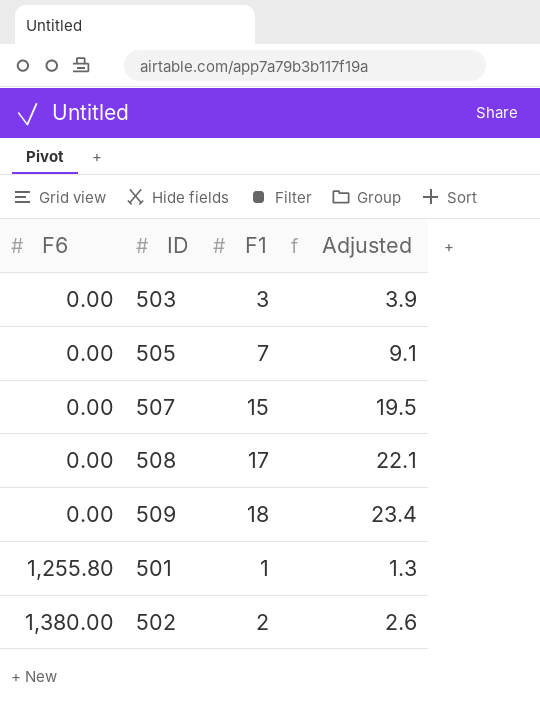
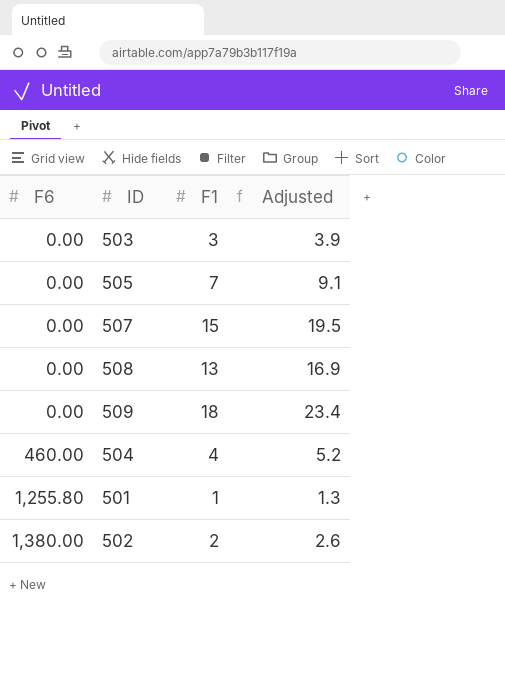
508 | F1: 17 -> 13
508 | Adjusted: 22.1 -> 16.9
row 504: none -> 460.00 | 4 | 5.2

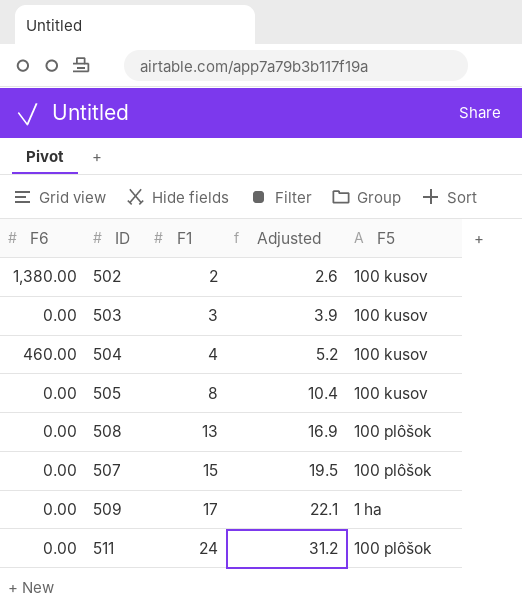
row order: F6 ascending -> F1 ascending
column F5 | position: none -> 5
row 501: 1,255.80 | 1 | 1.3 -> none
505 | F1: 7 -> 8
505 | Adjusted: 9.1 -> 10.4
509 | F1: 18 -> 17
509 | Adjusted: 23.4 -> 22.1
row 511: none -> 0.00 | 24 | 31.2 | 100 plôšok

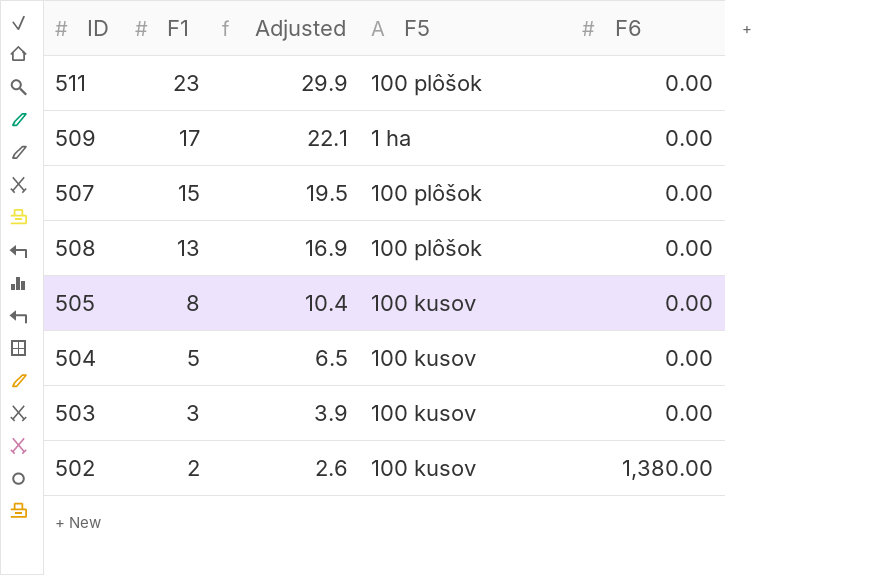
row order: F1 ascending -> F1 descending
column F6 | position: 1 -> 5
511 | F1: 24 -> 23
511 | Adjusted: 31.2 -> 29.9
504 | F1: 4 -> 5
504 | Adjusted: 5.2 -> 6.5
504 | F6: 460.00 -> 0.00

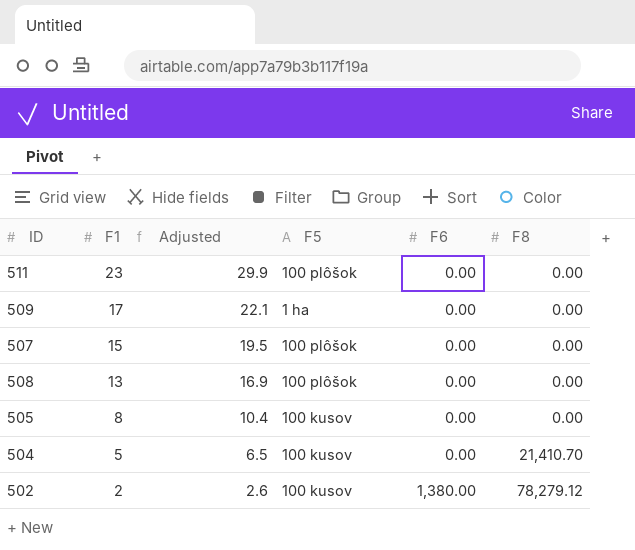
column F8 | position: none -> 6
row 503: 3 | 3.9 | 100 kusov | 0.00 -> none

